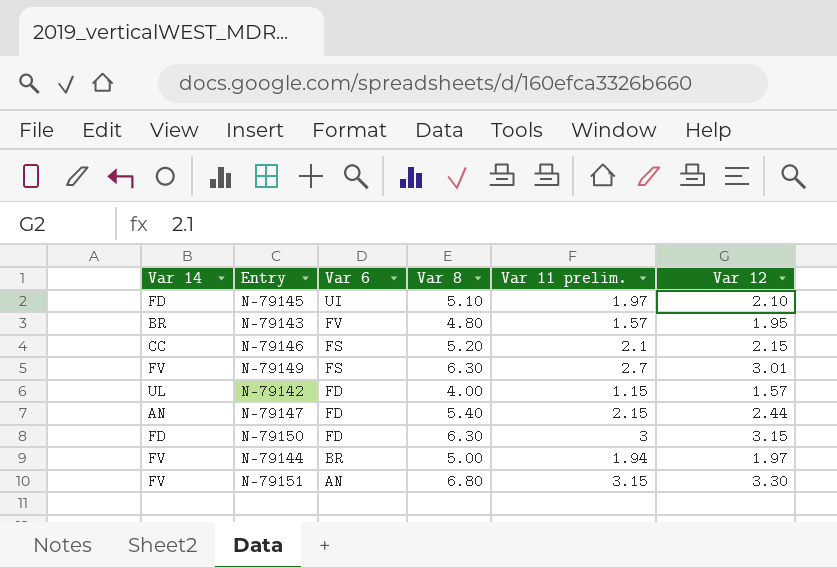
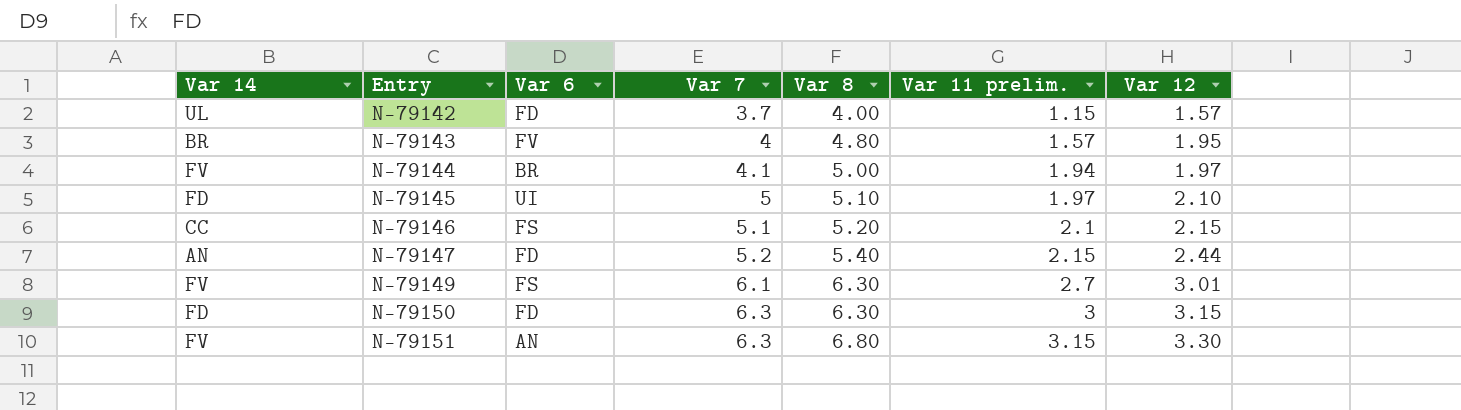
row order: Var 6 descending -> Entry ascending
column Var 7 | position: none -> 4

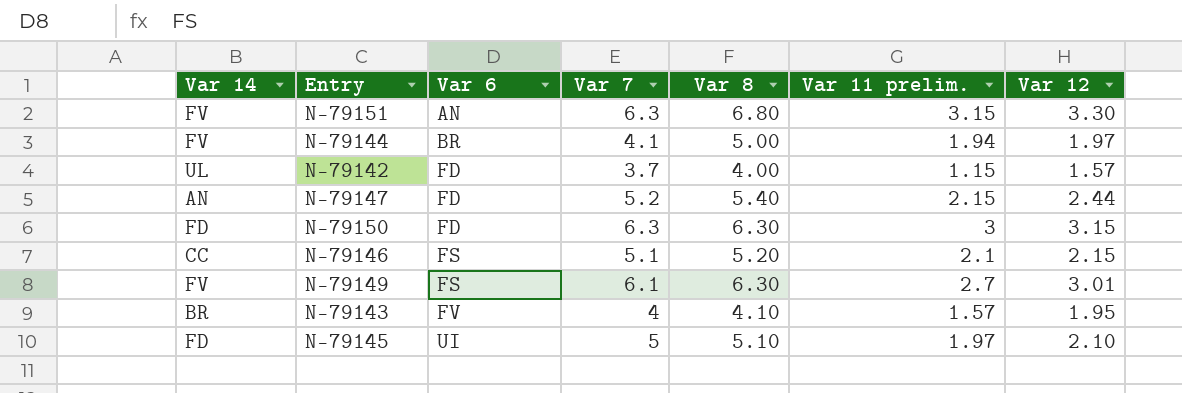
row order: Entry ascending -> Var 6 ascending
N-79143 | Var 8: 4.80 -> 4.10

